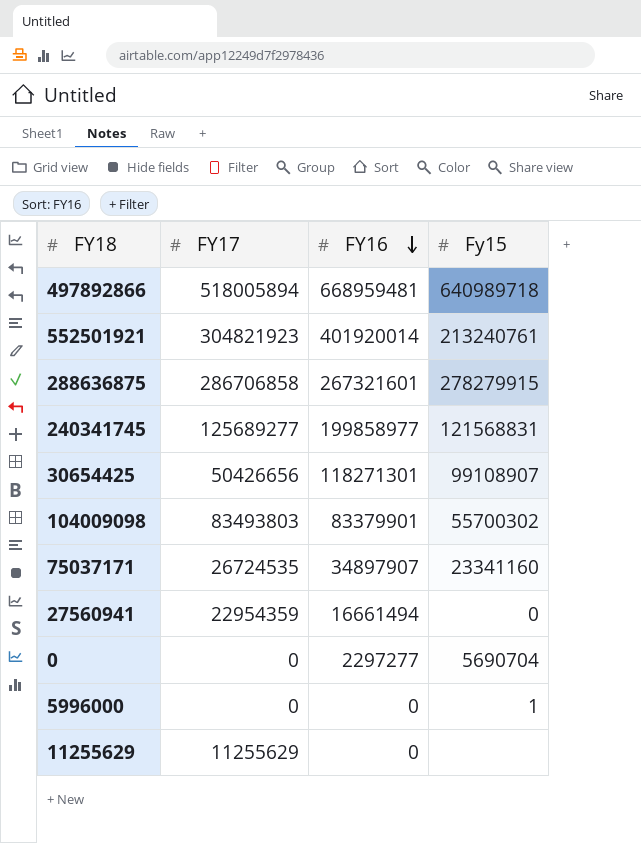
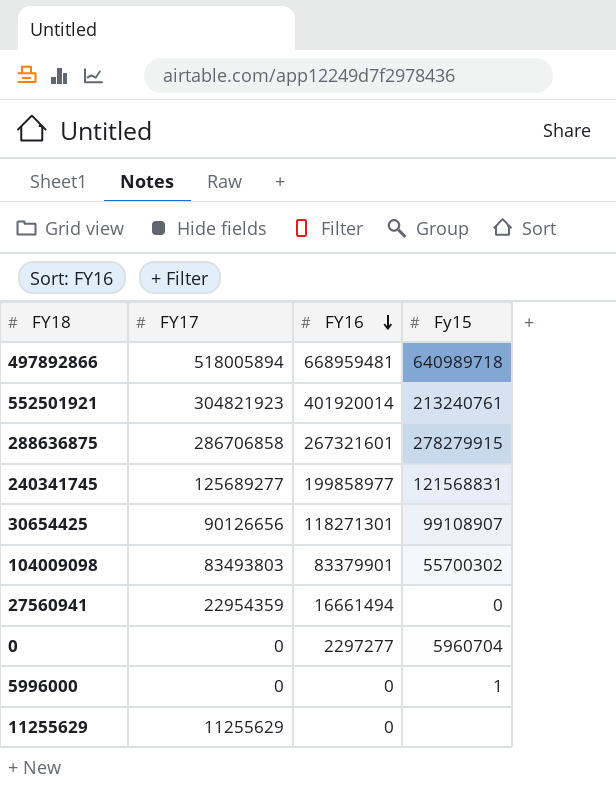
row 75037171: 26724535 | 34897907 | 23341160 -> none
30654425 | FY17: 50426656 -> 90126656
0 | Fy15: 5690704 -> 5960704

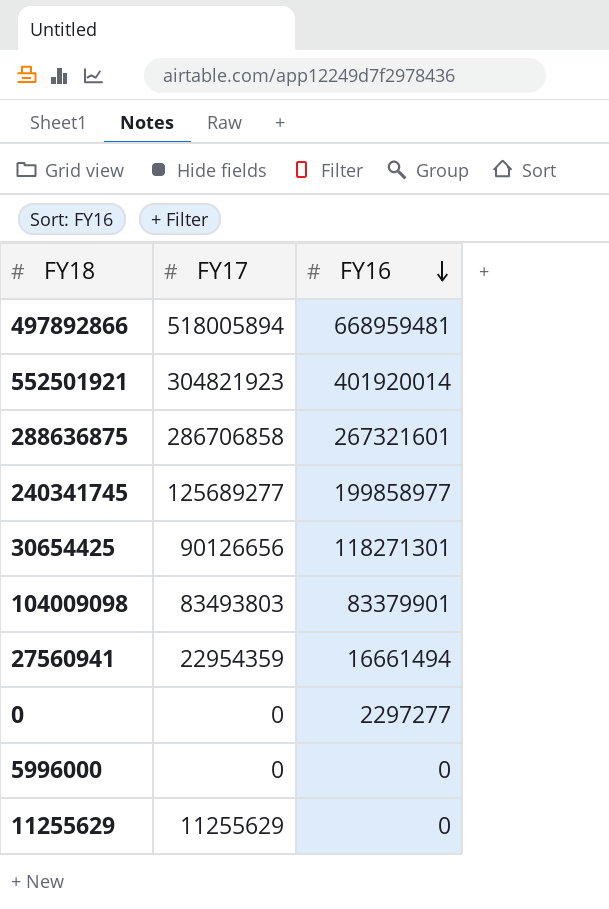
column Fy15 | position: 4 -> none

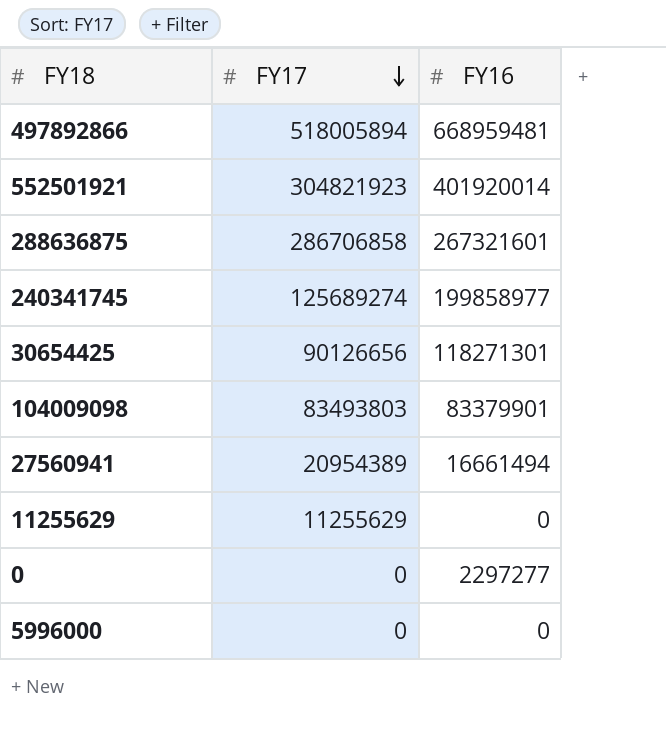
row order: FY16 descending -> FY17 descending
240341745 | FY17: 125689277 -> 125689274
27560941 | FY17: 22954359 -> 20954389

